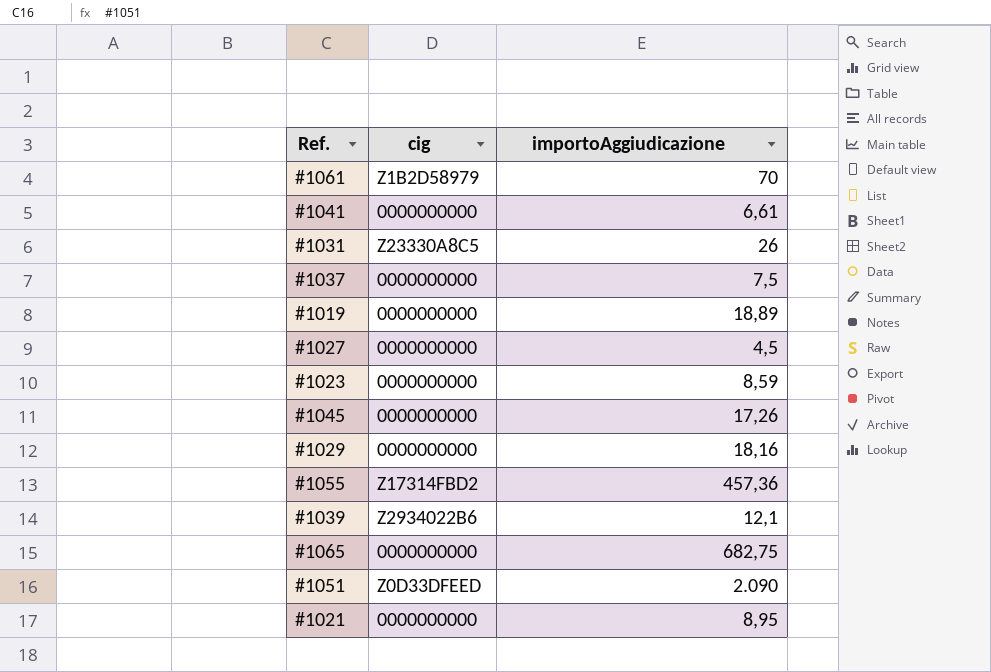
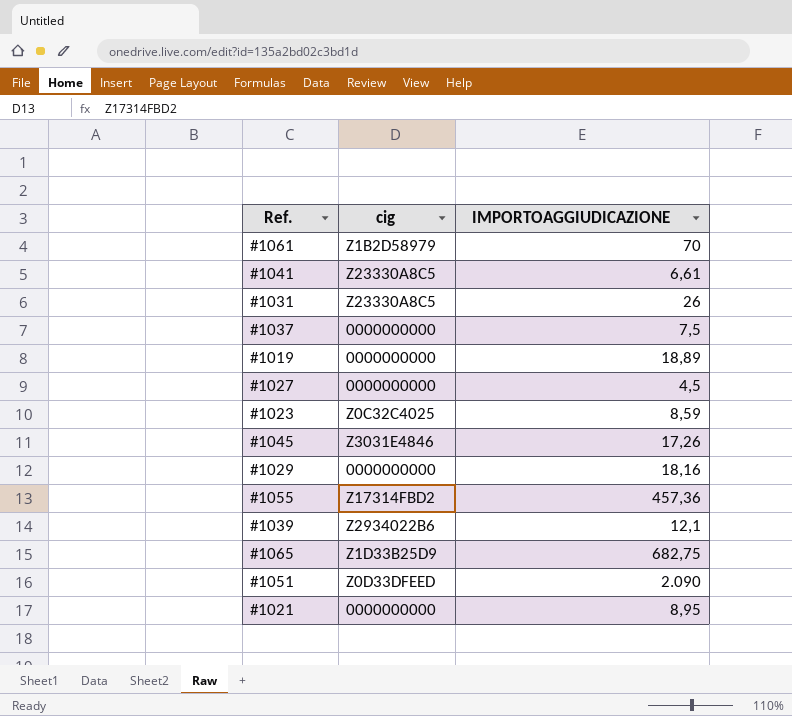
column name: importoAggiudicazione -> IMPORTOAGGIUDICAZIONE
#1041 | cig: 0000000000 -> Z23330A8C5
#1023 | cig: 0000000000 -> Z0C32C4025
#1045 | cig: 0000000000 -> Z3031E4846
#1065 | cig: 0000000000 -> Z1D33B25D9

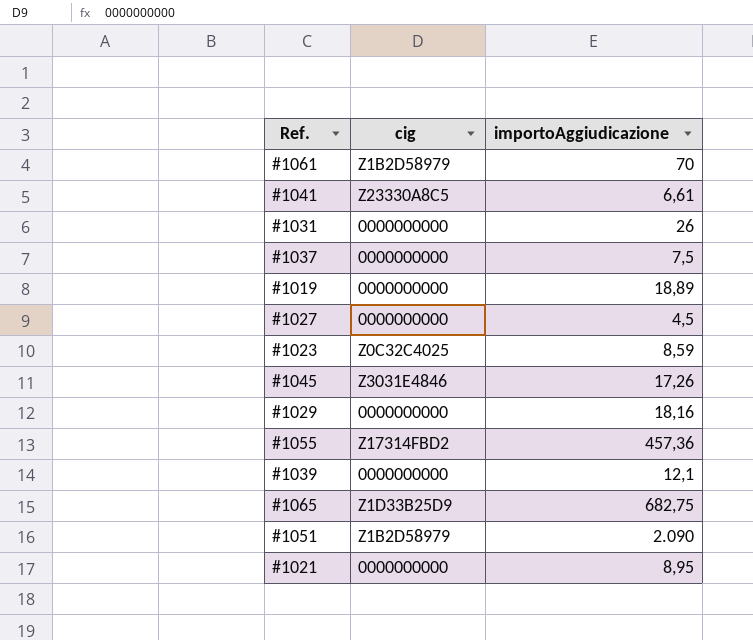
column name: IMPORTOAGGIUDICAZIONE -> importoAggiudicazione
#1031 | cig: Z23330A8C5 -> 0000000000
#1039 | cig: Z2934022B6 -> 0000000000
#1051 | cig: Z0D33DFEED -> Z1B2D58979

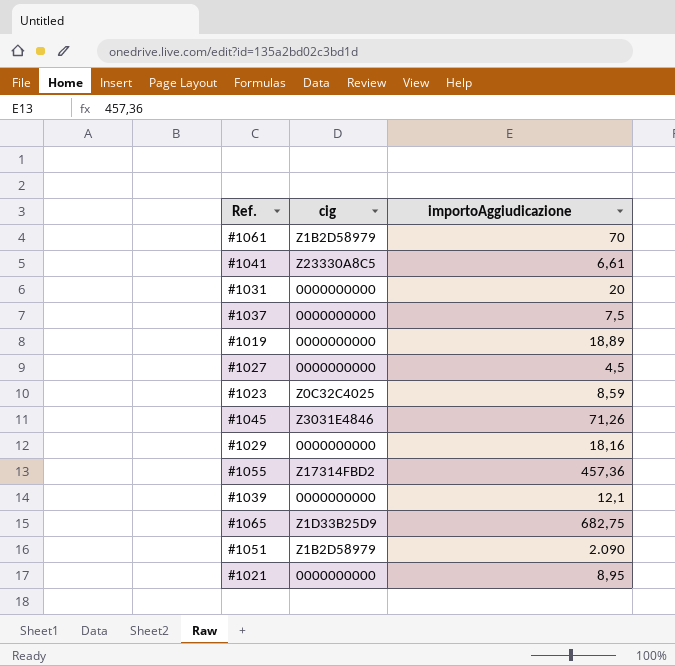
#1031 | importoAggiudicazione: 26 -> 20
#1045 | importoAggiudicazione: 17,26 -> 71,26

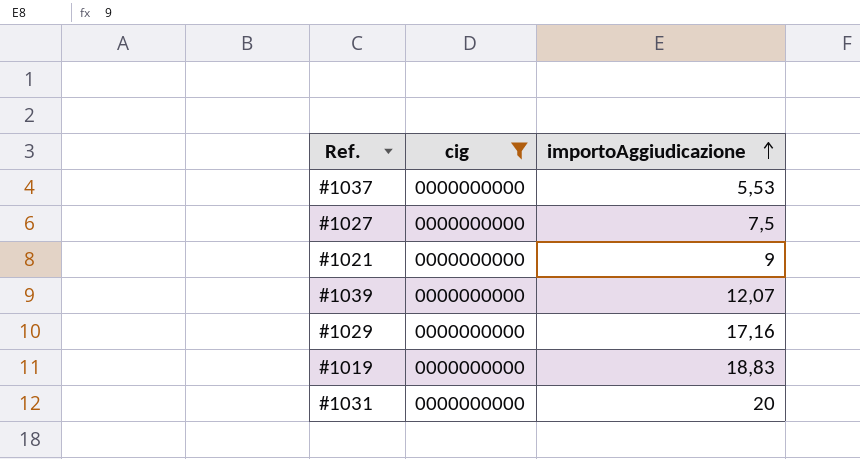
filter: none -> cig = 0000000000
row order: none -> importoAggiudicazione ascending
#1037 | importoAggiudicazione: 7,5 -> 5,53
#1027 | importoAggiudicazione: 4,5 -> 7,5
#1021 | importoAggiudicazione: 8,95 -> 9
#1039 | importoAggiudicazione: 12,1 -> 12,07
#1029 | importoAggiudicazione: 18,16 -> 17,16
#1019 | importoAggiudicazione: 18,89 -> 18,83

